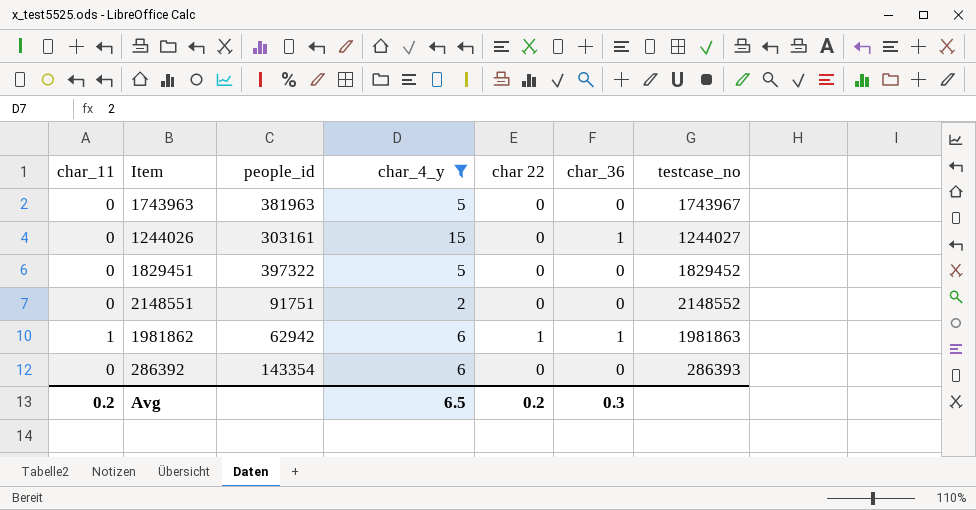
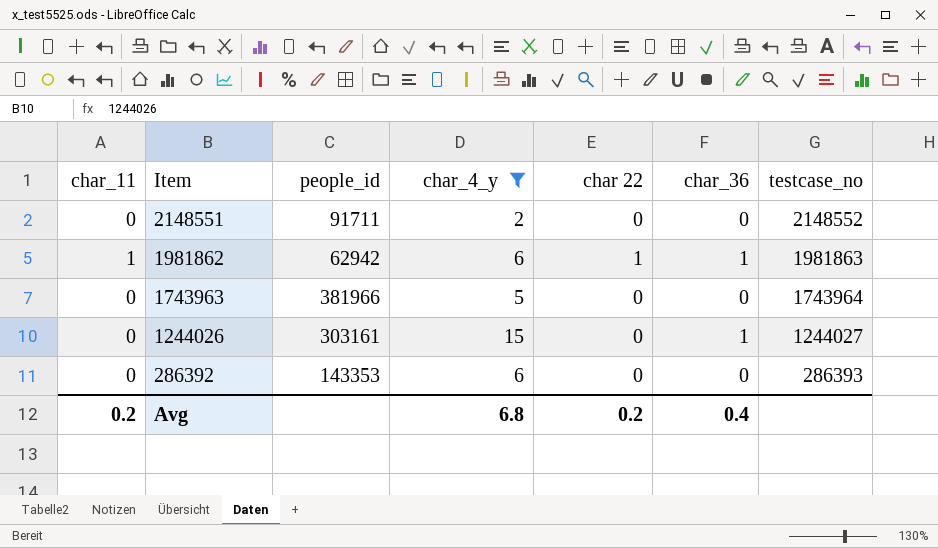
row order: none -> Item descending
row 1829451: 0 | 397322 | 5 | 0 | 0 | 1829452 -> none
2148551 | people_id: 91751 -> 91711
1743963 | people_id: 381963 -> 381966
1743963 | testcase_no: 1743967 -> 1743964
286392 | people_id: 143354 -> 143353
Avg | char_4_y: 6.5 -> 6.8
Avg | char_36: 0.3 -> 0.4

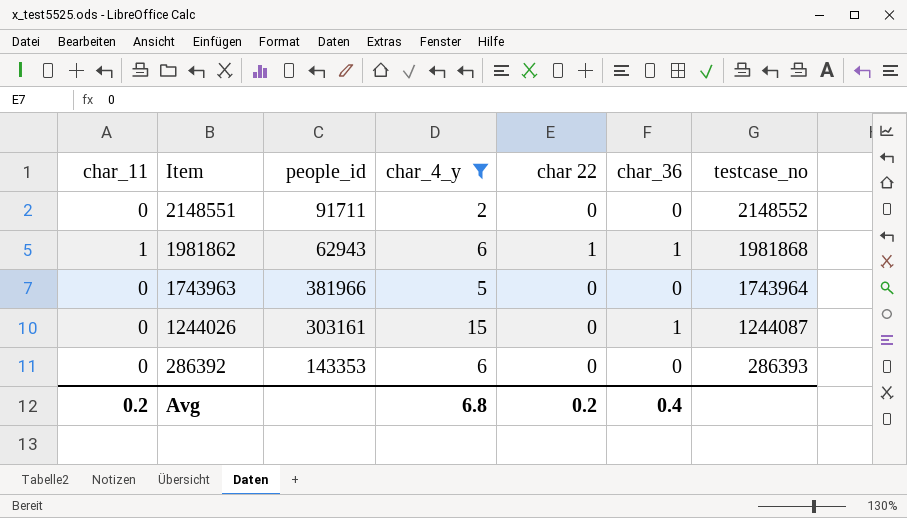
1981862 | people_id: 62942 -> 62943
1981862 | testcase_no: 1981863 -> 1981868
1244026 | testcase_no: 1244027 -> 1244087

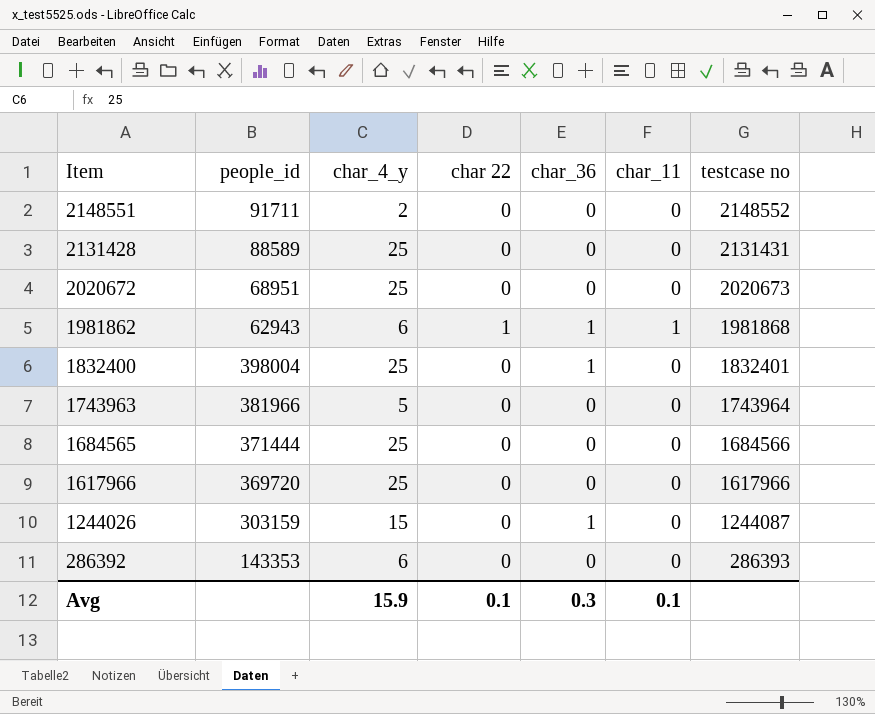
filter: char_4_y != 25 -> none
column char_11 | position: 1 -> 6
column name: testcase_no -> testcase no
1244026 | people_id: 303161 -> 303159
Avg | char_4_y: 6.8 -> 15.9
Avg | char 22: 0.2 -> 0.1
Avg | char_36: 0.4 -> 0.3
Avg | char_11: 0.2 -> 0.1

